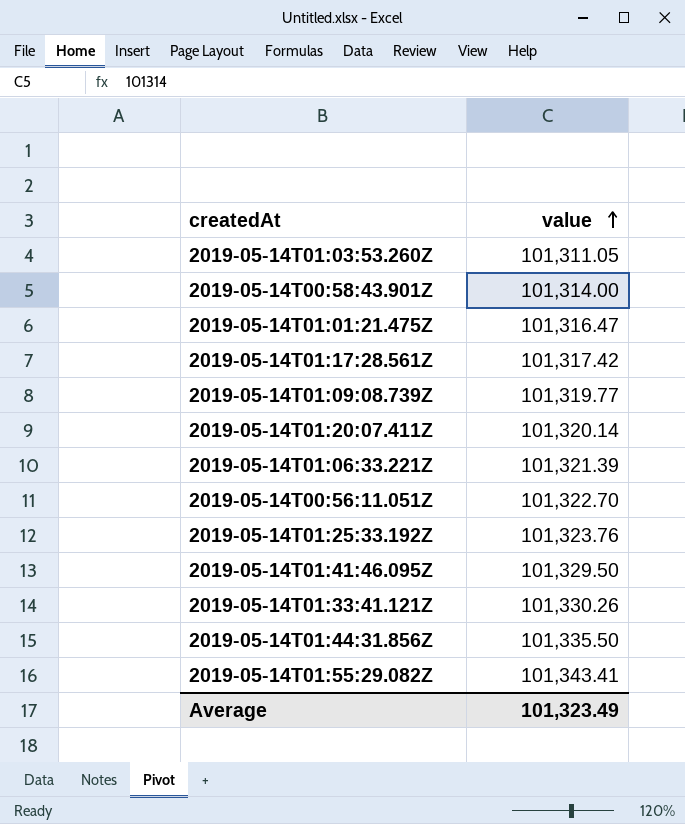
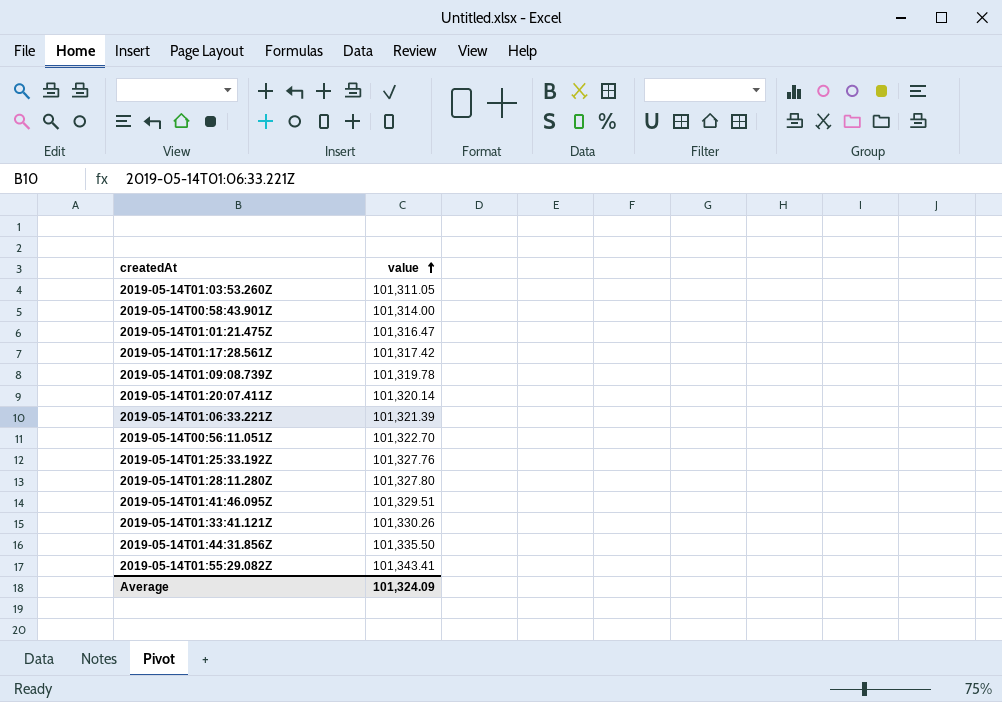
2019-05-14T01:09:08.739Z | value: 101,319.77 -> 101,319.78
2019-05-14T01:25:33.192Z | value: 101,323.76 -> 101,327.76
row 2019-05-14T01:28:11.280Z: none -> 101,327.80
2019-05-14T01:41:46.095Z | value: 101,329.50 -> 101,329.51
Average | value: 101,323.49 -> 101,324.09

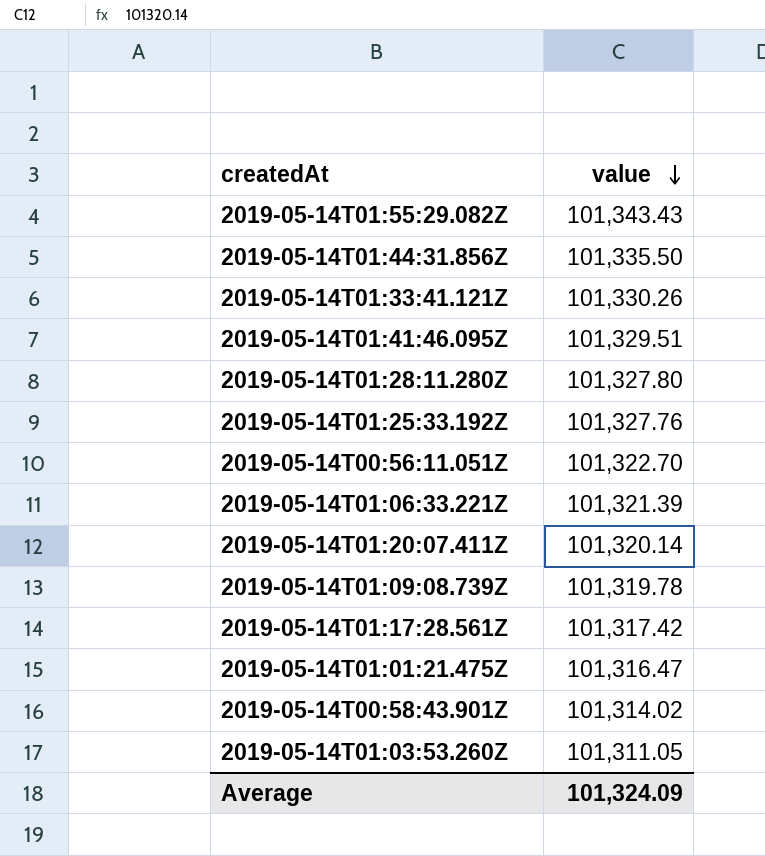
row order: value ascending -> value descending
2019-05-14T01:55:29.082Z | value: 101,343.41 -> 101,343.43
2019-05-14T00:58:43.901Z | value: 101,314.00 -> 101,314.02

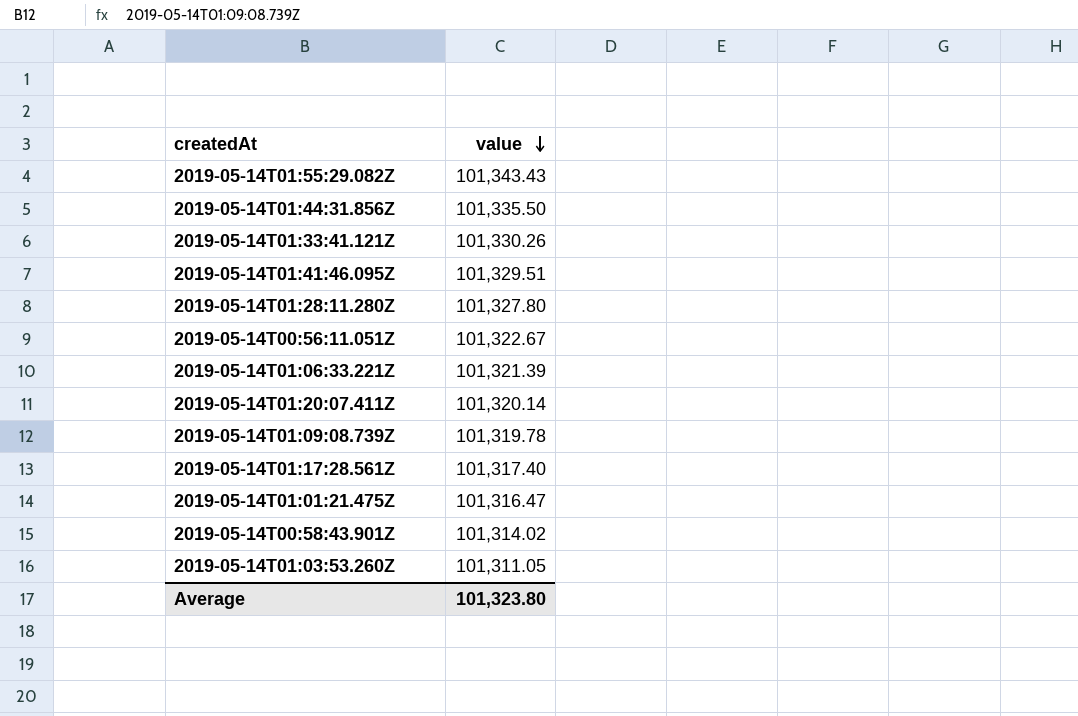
row 2019-05-14T01:25:33.192Z: 101,327.76 -> none
2019-05-14T00:56:11.051Z | value: 101,322.70 -> 101,322.67
2019-05-14T01:17:28.561Z | value: 101,317.42 -> 101,317.40
Average | value: 101,324.09 -> 101,323.80

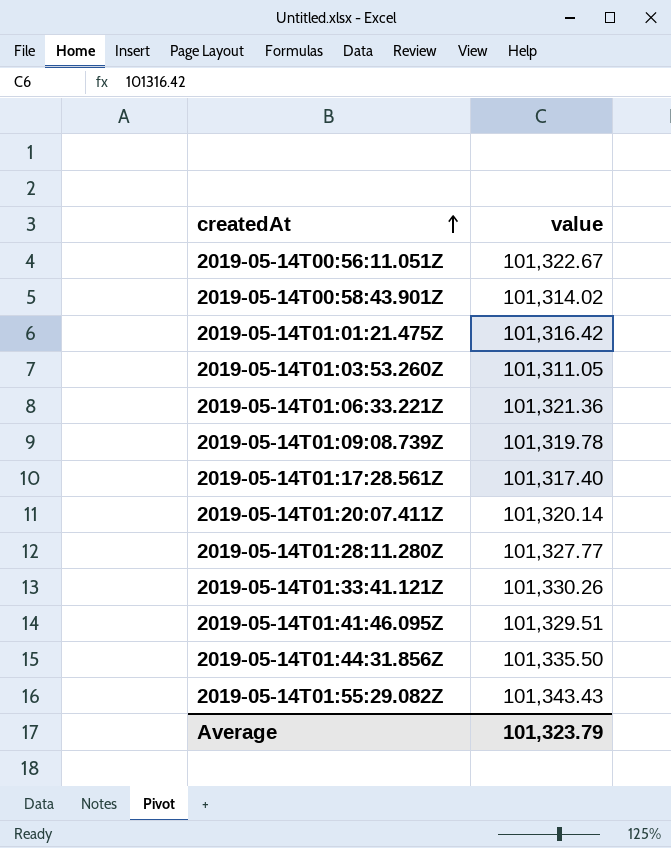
row order: value descending -> createdAt ascending
2019-05-14T01:01:21.475Z | value: 101,316.47 -> 101,316.42
2019-05-14T01:06:33.221Z | value: 101,321.39 -> 101,321.36
2019-05-14T01:28:11.280Z | value: 101,327.80 -> 101,327.77
Average | value: 101,323.80 -> 101,323.79

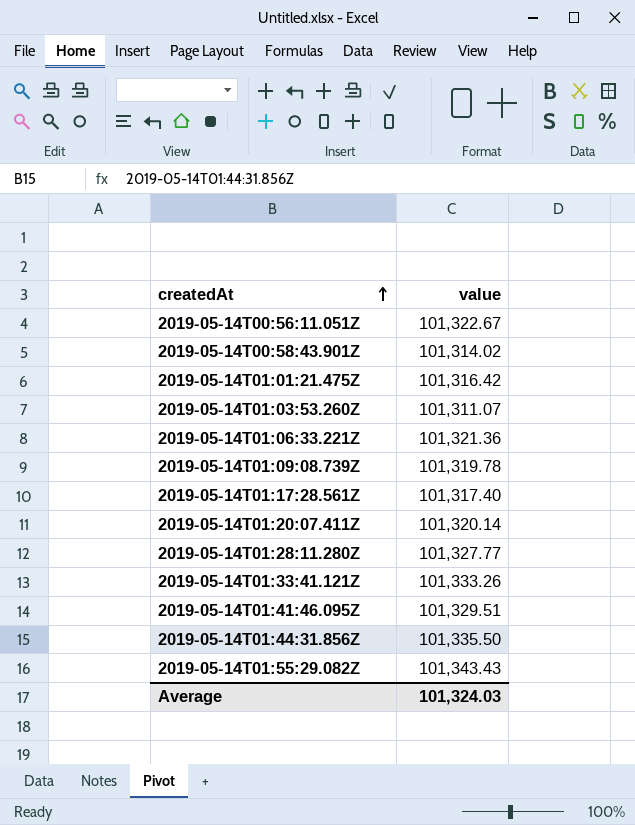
2019-05-14T01:03:53.260Z | value: 101,311.05 -> 101,311.07
2019-05-14T01:33:41.121Z | value: 101,330.26 -> 101,333.26
Average | value: 101,323.79 -> 101,324.03

